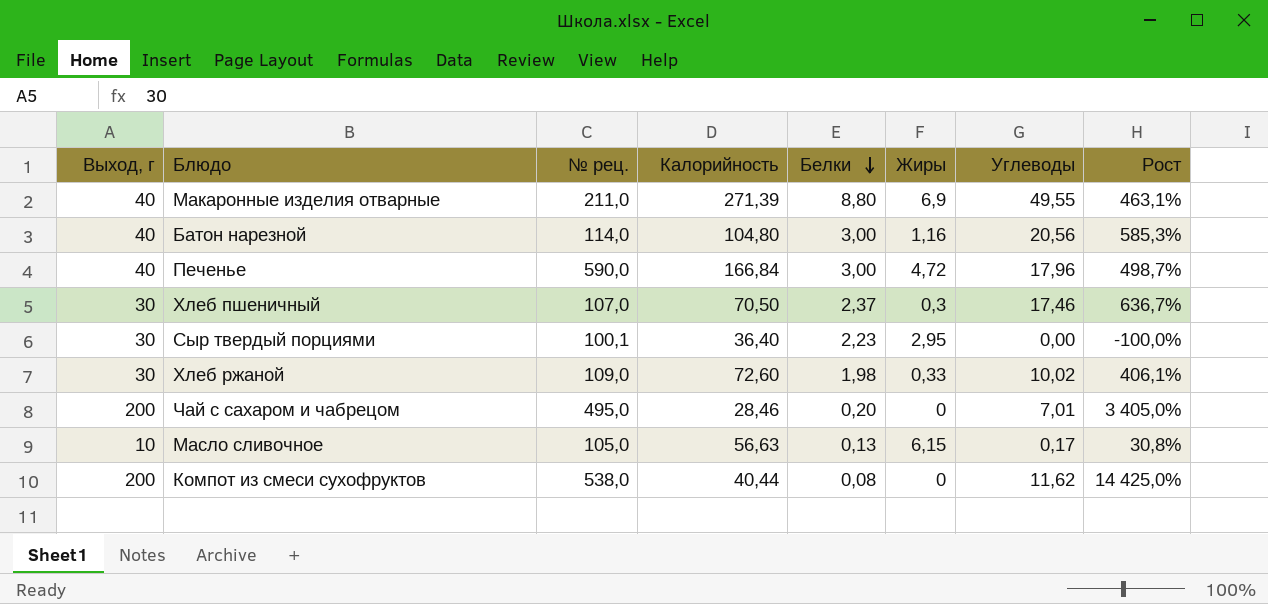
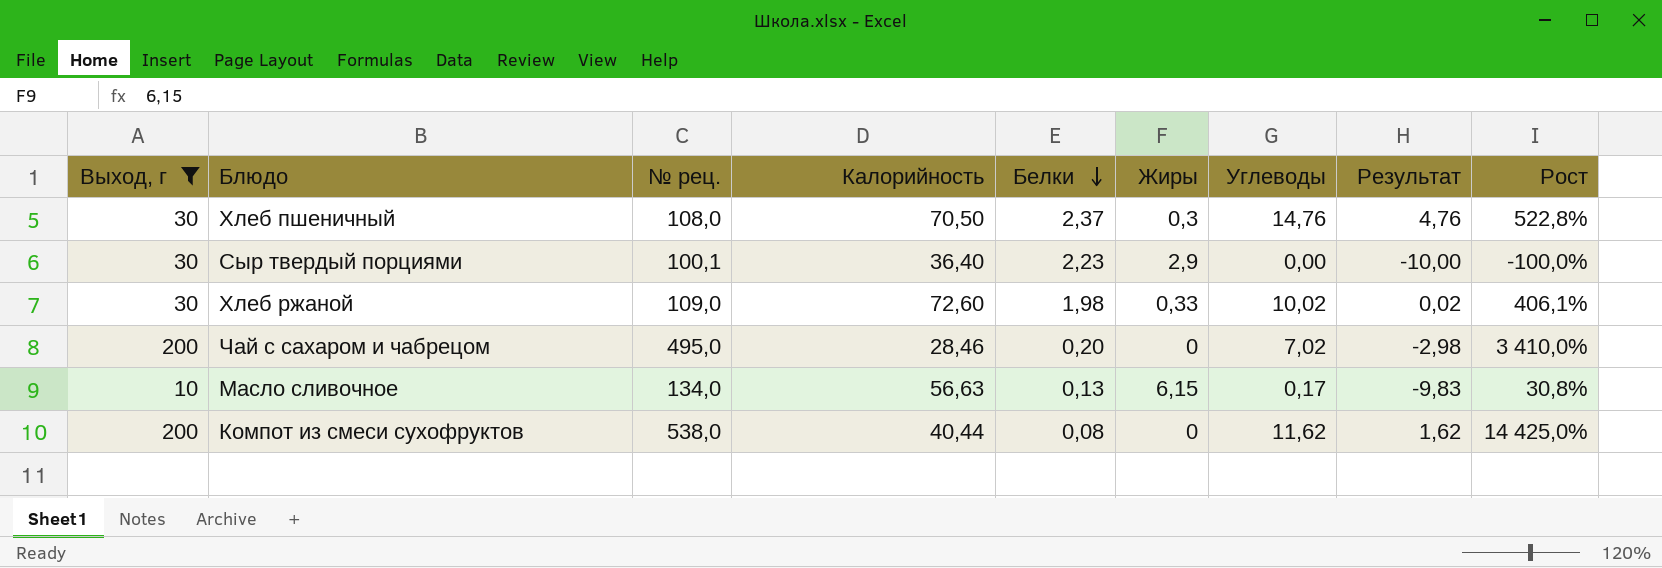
filter: none -> Выход, г != 40
column Результат | formula: none -> [Углеводы] - 10
Хлеб пшеничный | № рец.: 107,0 -> 108,0
Хлеб пшеничный | Углеводы: 17,46 -> 14,76
Хлеб пшеничный | Рост: 636,7% -> 522,8%
Сыр твердый порциями | Жиры: 2,95 -> 2,9
Чай с сахаром и чабрецом | Углеводы: 7,01 -> 7,02
Чай с сахаром и чабрецом | Рост: 3 405,0% -> 3 410,0%
Масло сливочное | № рец.: 105,0 -> 134,0

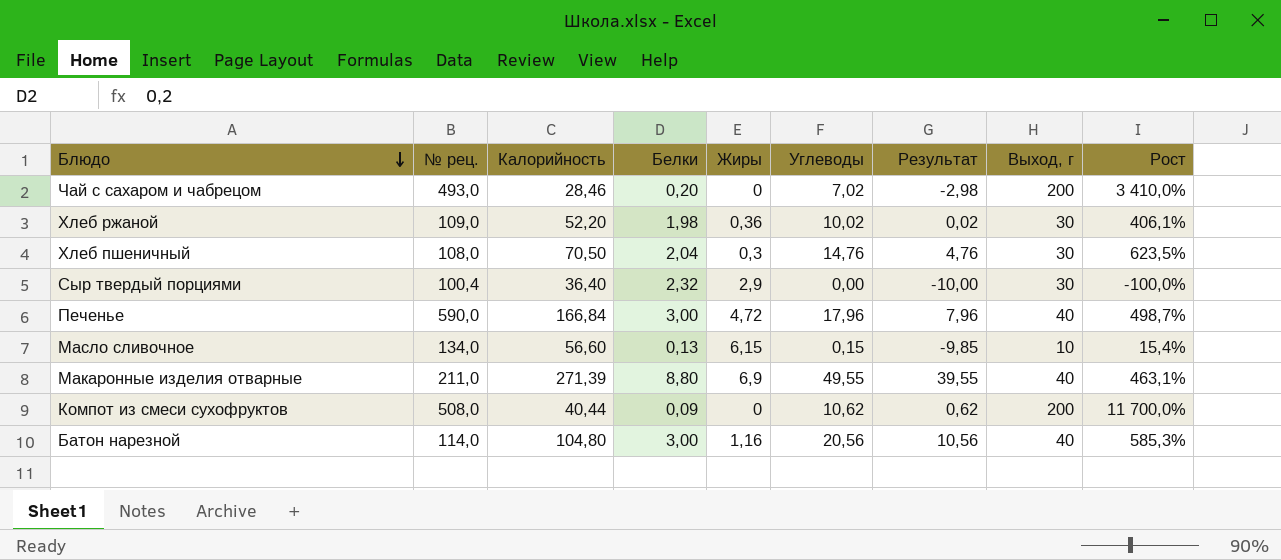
filter: Выход, г != 40 -> none
row order: Белки descending -> Блюдо descending
column Выход, г | position: 1 -> 8
Чай с сахаром и чабрецом | № рец.: 495,0 -> 493,0
Хлеб ржаной | Калорийность: 72,60 -> 52,20
Хлеб ржаной | Жиры: 0,33 -> 0,36
Хлеб пшеничный | Белки: 2,37 -> 2,04
Хлеб пшеничный | Рост: 522,8% -> 623,5%
Сыр твердый порциями | № рец.: 100,1 -> 100,4
Сыр твердый порциями | Белки: 2,23 -> 2,32
Масло сливочное | Калорийность: 56,63 -> 56,60
Масло сливочное | Углеводы: 0,17 -> 0,15
Масло сливочное | Результат: -9,83 -> -9,85
Масло сливочное | Рост: 30,8% -> 15,4%
Компот из смеси сухофруктов | № рец.: 538,0 -> 508,0
Компот из смеси сухофруктов | Белки: 0,08 -> 0,09
Компот из смеси сухофруктов | Углеводы: 11,62 -> 10,62
Компот из смеси сухофруктов | Результат: 1,62 -> 0,62
Компот из смеси сухофруктов | Рост: 14 425,0% -> 11 700,0%

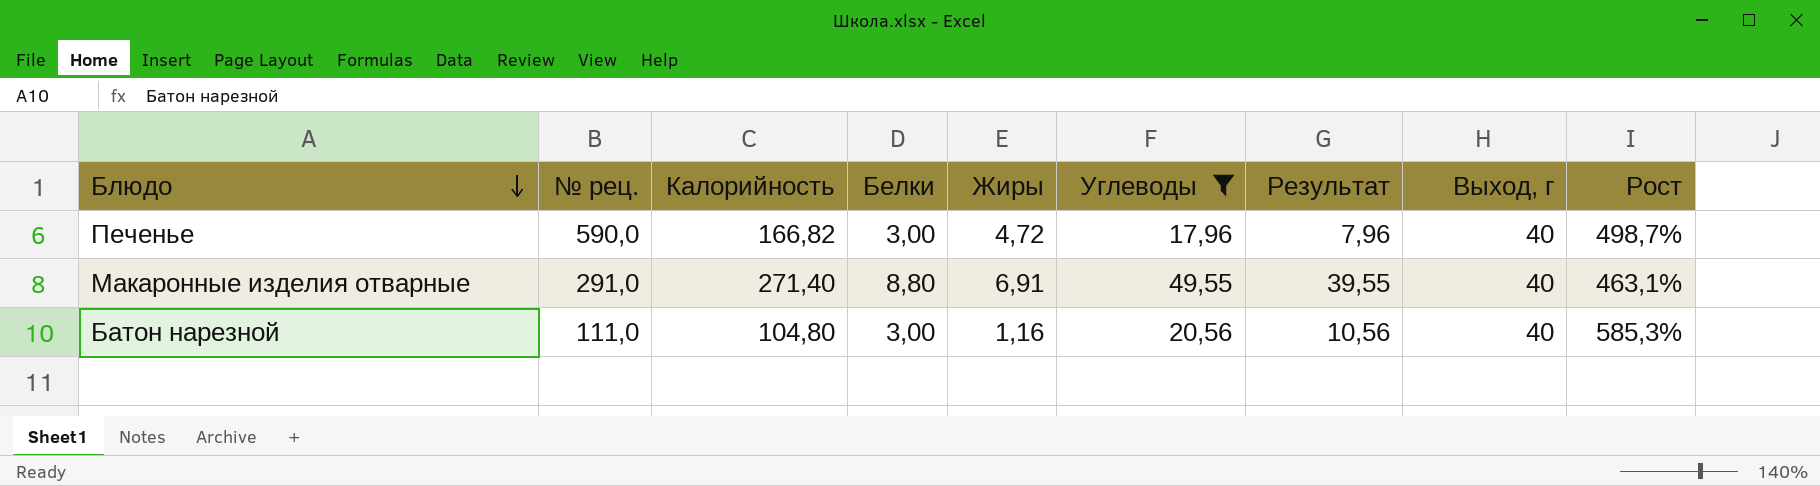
filter: none -> Углеводы >= 17,96
Печенье | Калорийность: 166,84 -> 166,82
Макаронные изделия отварные | № рец.: 211,0 -> 291,0
Макаронные изделия отварные | Калорийность: 271,39 -> 271,40
Макаронные изделия отварные | Жиры: 6,9 -> 6,91
Батон нарезной | № рец.: 114,0 -> 111,0

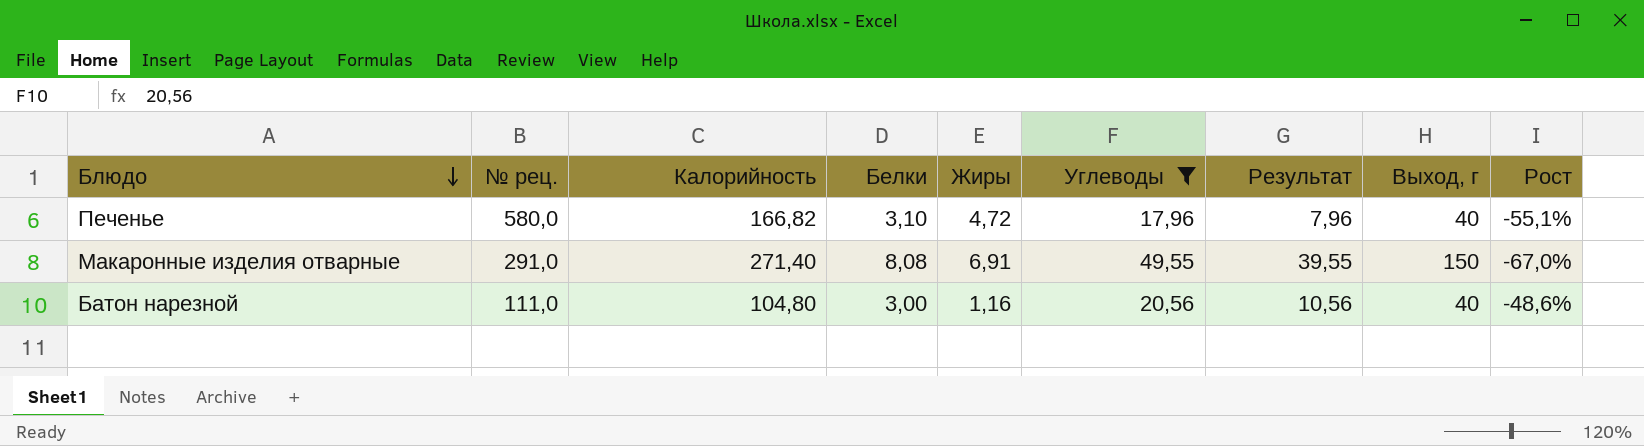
column Рост | formula: ([Углеводы] - [Белки]) / [Белки] -> ([Углеводы] - [Выход, г]) / [Выход, г]
Печенье | № рец.: 590,0 -> 580,0
Печенье | Белки: 3,00 -> 3,10
Макаронные изделия отварные | Белки: 8,80 -> 8,08
Макаронные изделия отварные | Выход, г: 40 -> 150

